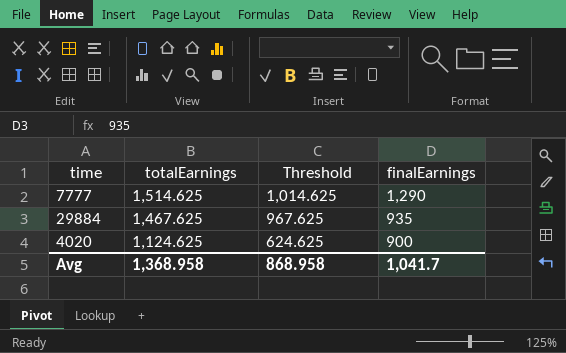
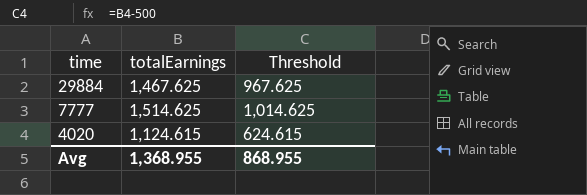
row order: totalEarnings descending -> time descending
column finalEarnings | position: 4 -> none
4020 | totalEarnings: 1,124.625 -> 1,124.615
4020 | Threshold: 624.625 -> 624.615
Avg | totalEarnings: 1,368.958 -> 1,368.955
Avg | Threshold: 868.958 -> 868.955

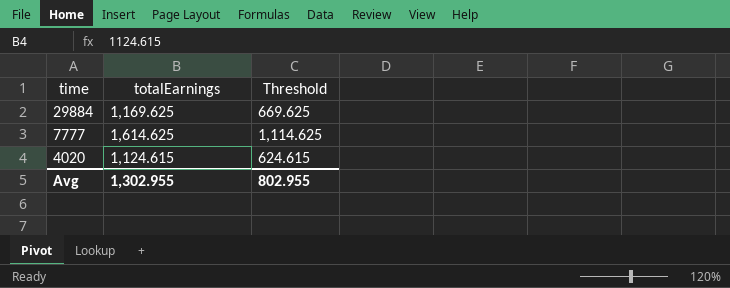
29884 | totalEarnings: 1,467.625 -> 1,169.625
29884 | Threshold: 967.625 -> 669.625
7777 | totalEarnings: 1,514.625 -> 1,614.625
7777 | Threshold: 1,014.625 -> 1,114.625
Avg | totalEarnings: 1,368.955 -> 1,302.955
Avg | Threshold: 868.955 -> 802.955

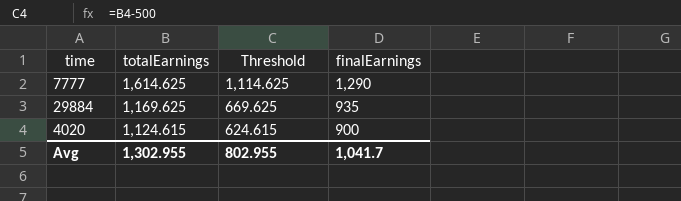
row order: time descending -> totalEarnings descending
column finalEarnings | position: none -> 4

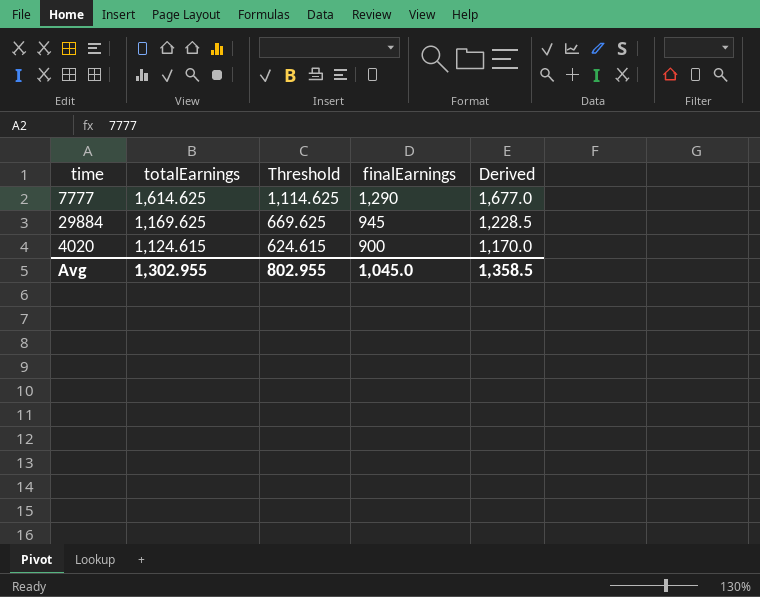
column Derived | formula: none -> [finalEarnings] * 1.3
29884 | finalEarnings: 935 -> 945
Avg | finalEarnings: 1,041.7 -> 1,045.0

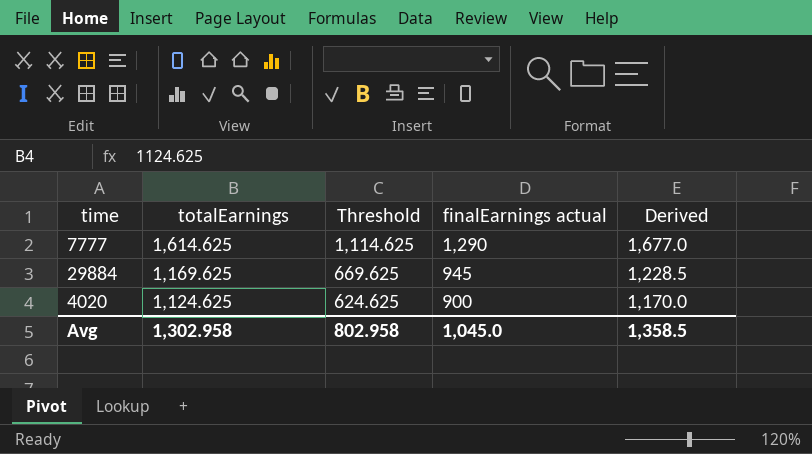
column name: finalEarnings -> finalEarnings actual
4020 | totalEarnings: 1,124.615 -> 1,124.625
4020 | Threshold: 624.615 -> 624.625
Avg | totalEarnings: 1,302.955 -> 1,302.958
Avg | Threshold: 802.955 -> 802.958

